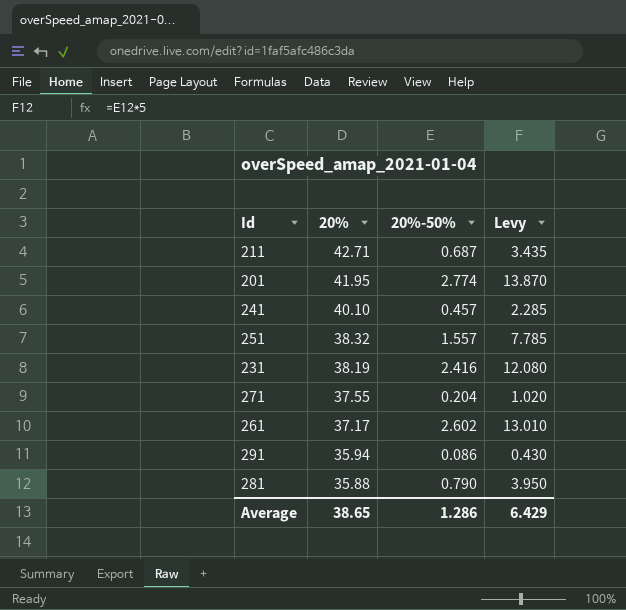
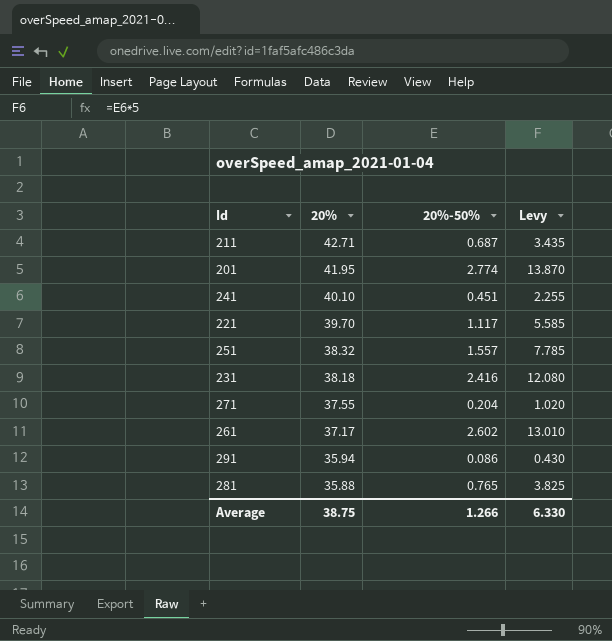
241 | 20%-50%: 0.457 -> 0.451
241 | Levy: 2.285 -> 2.255
row 221: none -> 39.70 | 1.117 | 5.585
231 | 20%: 38.19 -> 38.18
281 | 20%-50%: 0.790 -> 0.765
281 | Levy: 3.950 -> 3.825
Average | 20%: 38.65 -> 38.75
Average | 20%-50%: 1.286 -> 1.266
Average | Levy: 6.429 -> 6.330

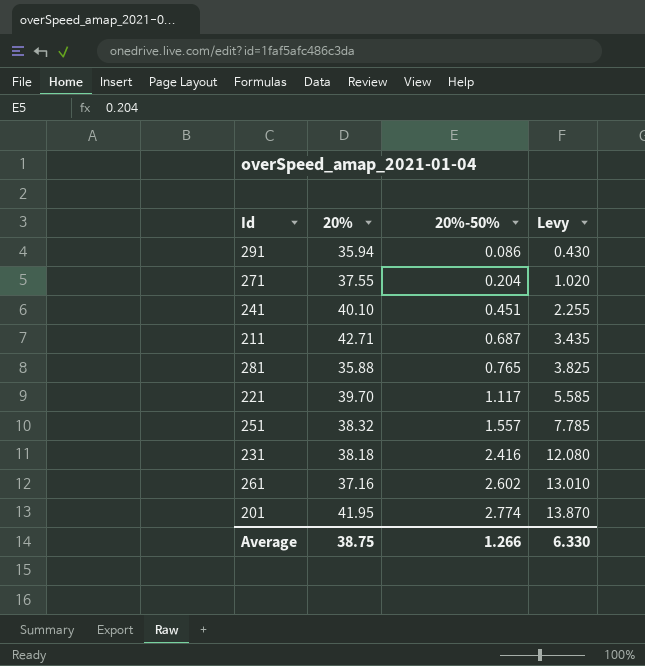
row order: 20% descending -> 20%-50% ascending
261 | 20%: 37.17 -> 37.16

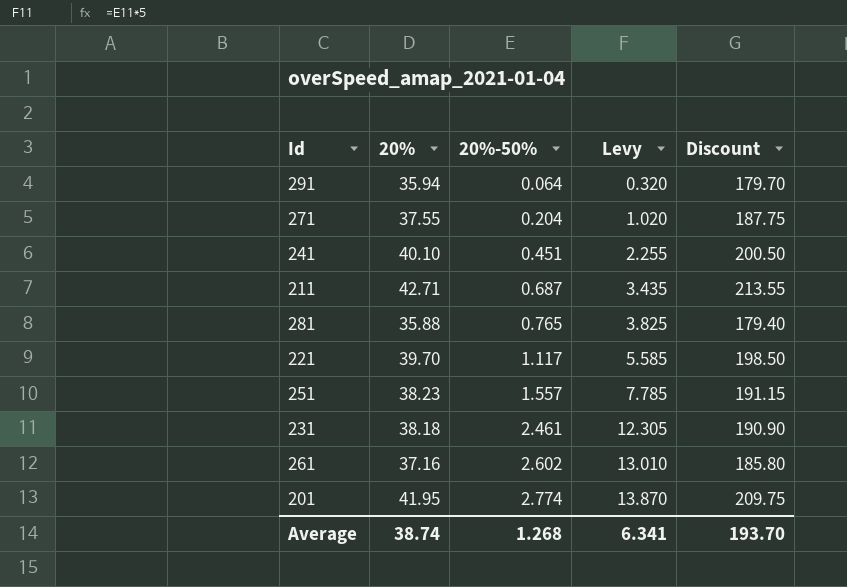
column Discount | formula: none -> [20%] * 5
291 | 20%-50%: 0.086 -> 0.064
291 | Levy: 0.430 -> 0.320
251 | 20%: 38.32 -> 38.23
231 | 20%-50%: 2.416 -> 2.461
231 | Levy: 12.080 -> 12.305
Average | 20%: 38.75 -> 38.74
Average | 20%-50%: 1.266 -> 1.268
Average | Levy: 6.330 -> 6.341

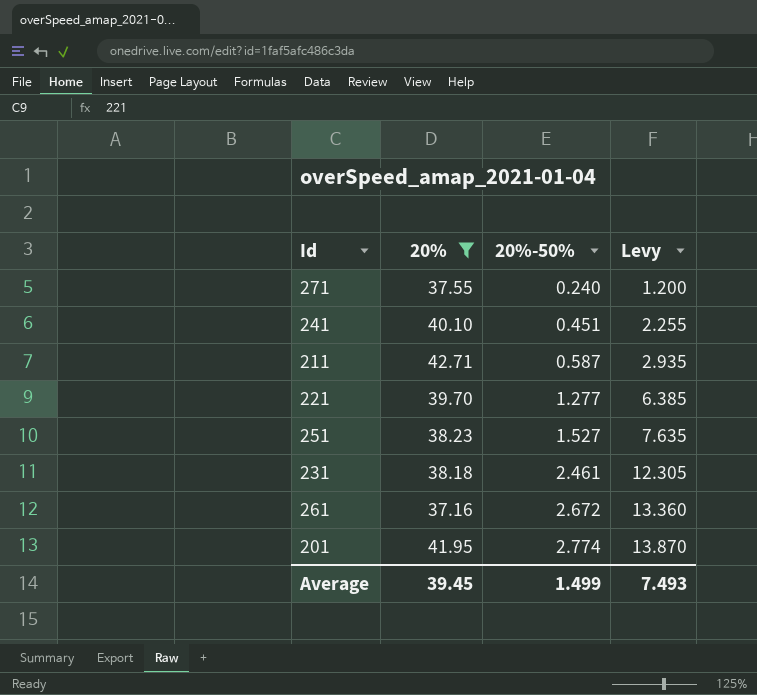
filter: none -> 20% >= 37.16
column Discount | formula: [20%] * 5 -> none
271 | 20%-50%: 0.204 -> 0.240
271 | Levy: 1.020 -> 1.200
211 | 20%-50%: 0.687 -> 0.587
211 | Levy: 3.435 -> 2.935
221 | 20%-50%: 1.117 -> 1.277
221 | Levy: 5.585 -> 6.385
251 | 20%-50%: 1.557 -> 1.527
251 | Levy: 7.785 -> 7.635
261 | 20%-50%: 2.602 -> 2.672
261 | Levy: 13.010 -> 13.360
Average | 20%: 38.74 -> 39.45
Average | 20%-50%: 1.268 -> 1.499
Average | Levy: 6.341 -> 7.493

